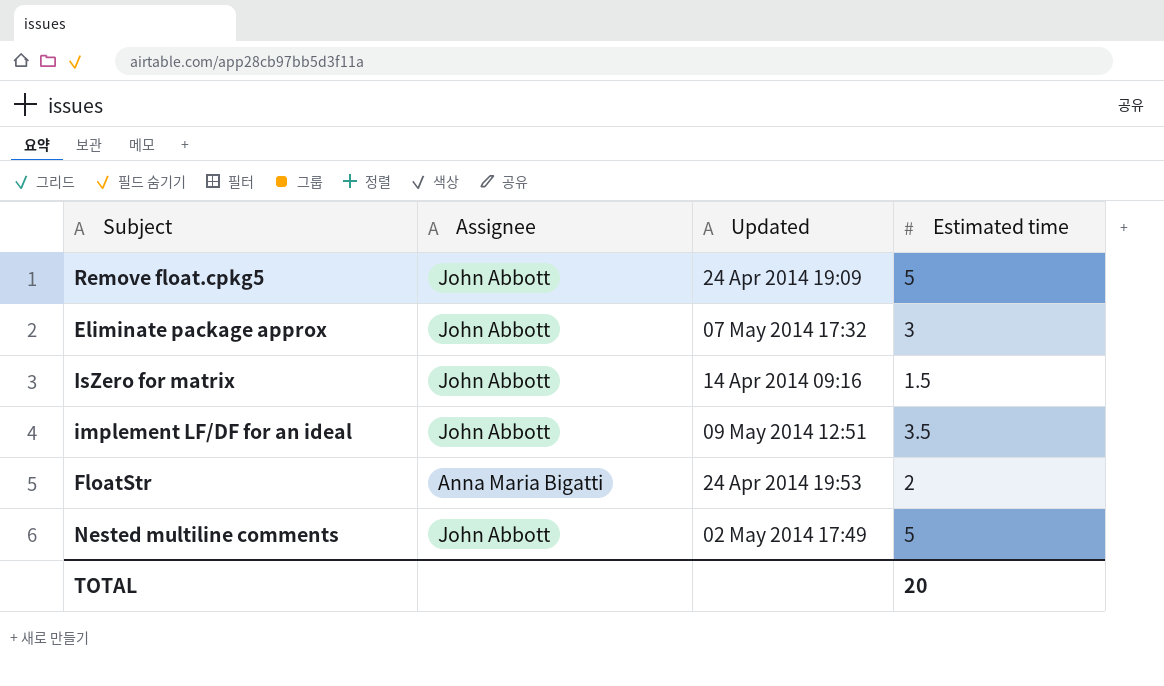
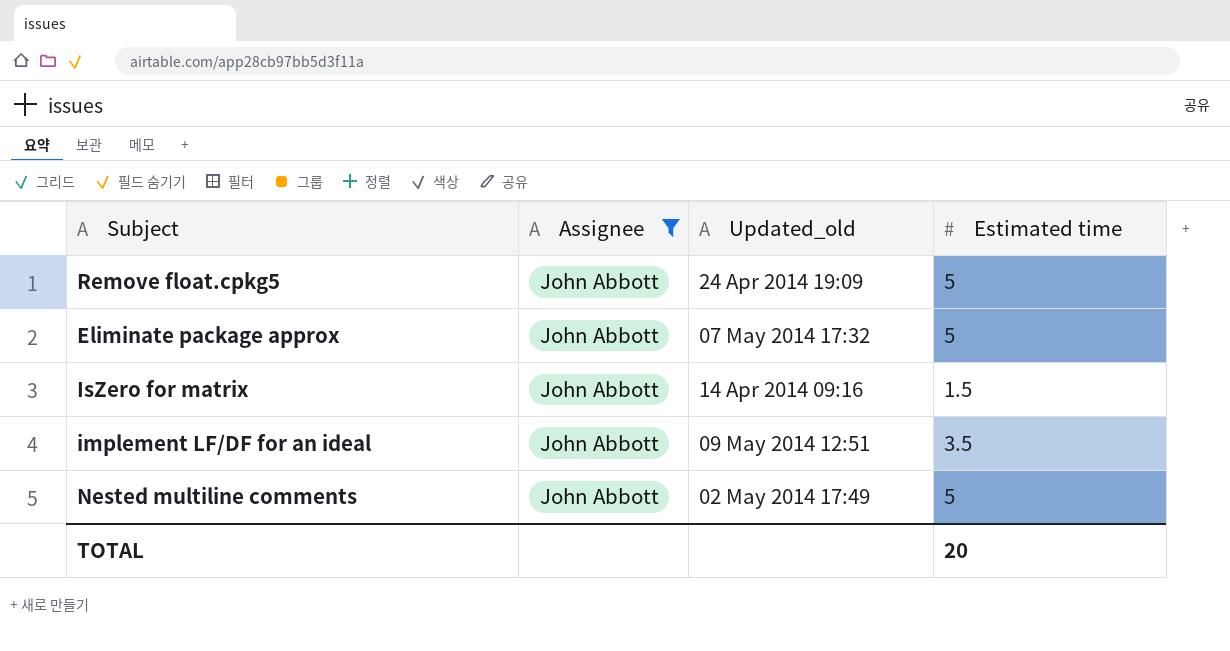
filter: none -> Assignee = John Abbott
column name: Updated -> Updated_old
Eliminate package approx | Estimated time: 3 -> 5

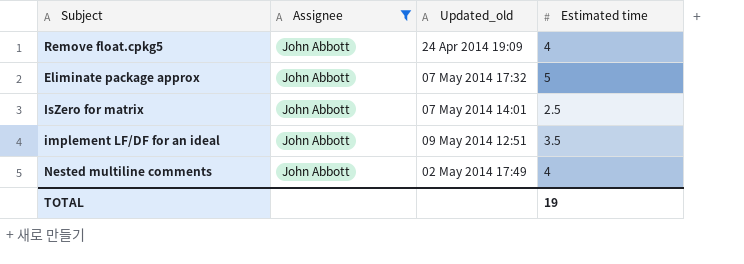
Remove float.cpkg5 | Estimated time: 5 -> 4
IsZero for matrix | Updated_old: 14 Apr 2014 09:16 -> 07 May 2014 14:01
IsZero for matrix | Estimated time: 1.5 -> 2.5
Nested multiline comments | Estimated time: 5 -> 4
TOTAL | Estimated time: 20 -> 19

